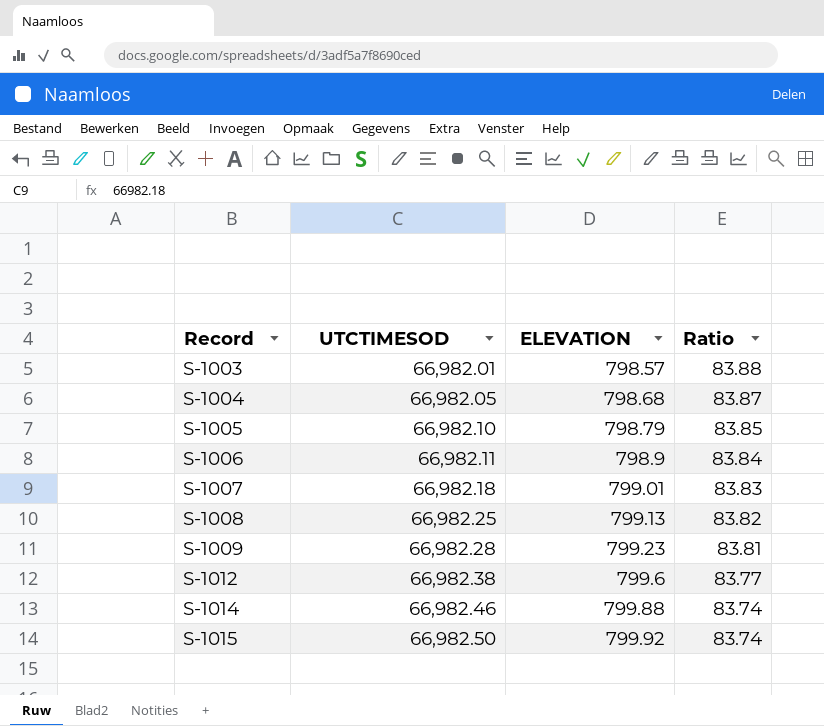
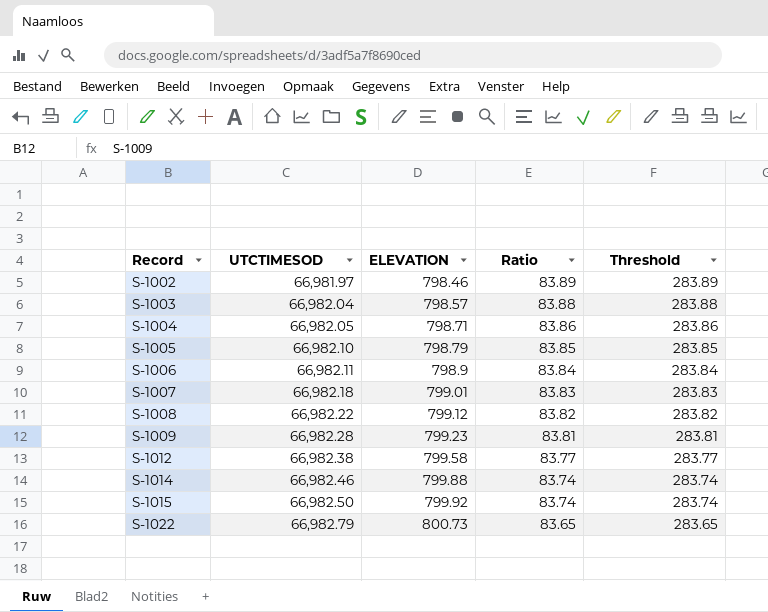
column Threshold | formula: none -> [Ratio] + 200
row S-1002: none -> 66,981.97 | 798.46 | 83.89 | 283.89
S-1003 | UTCTIMESOD: 66,982.01 -> 66,982.04
S-1004 | ELEVATION: 798.68 -> 798.71
S-1004 | Ratio: 83.87 -> 83.86
S-1008 | UTCTIMESOD: 66,982.25 -> 66,982.22
S-1008 | ELEVATION: 799.13 -> 799.12
S-1012 | ELEVATION: 799.6 -> 799.58
row S-1022: none -> 66,982.79 | 800.73 | 83.65 | 283.65

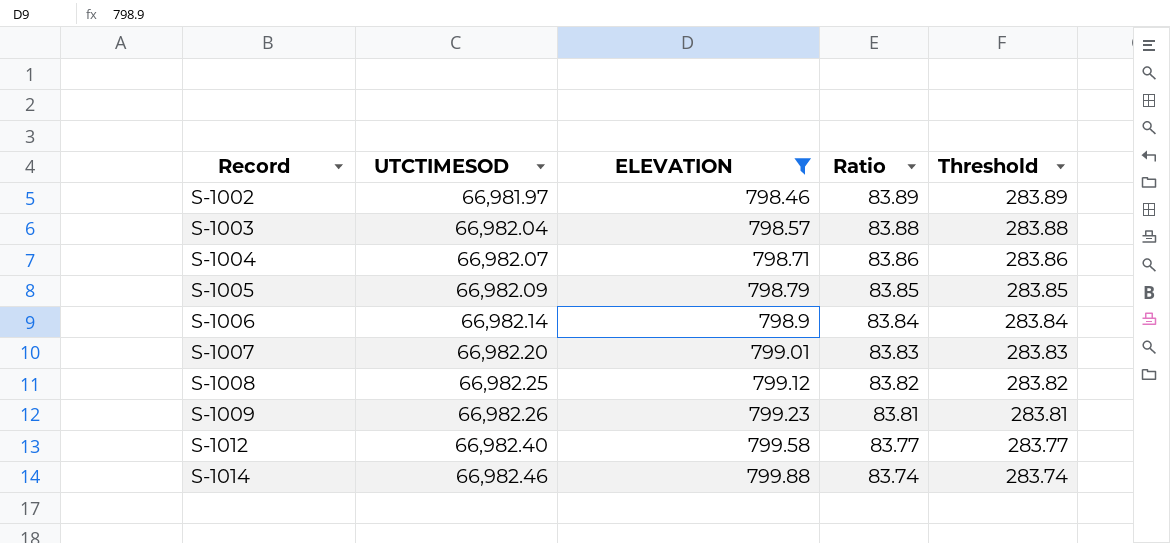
filter: none -> ELEVATION <= 799.88
S-1004 | UTCTIMESOD: 66,982.05 -> 66,982.07
S-1005 | UTCTIMESOD: 66,982.10 -> 66,982.09
S-1006 | UTCTIMESOD: 66,982.11 -> 66,982.14
S-1007 | UTCTIMESOD: 66,982.18 -> 66,982.20
S-1008 | UTCTIMESOD: 66,982.22 -> 66,982.25
S-1009 | UTCTIMESOD: 66,982.28 -> 66,982.26
S-1012 | UTCTIMESOD: 66,982.38 -> 66,982.40

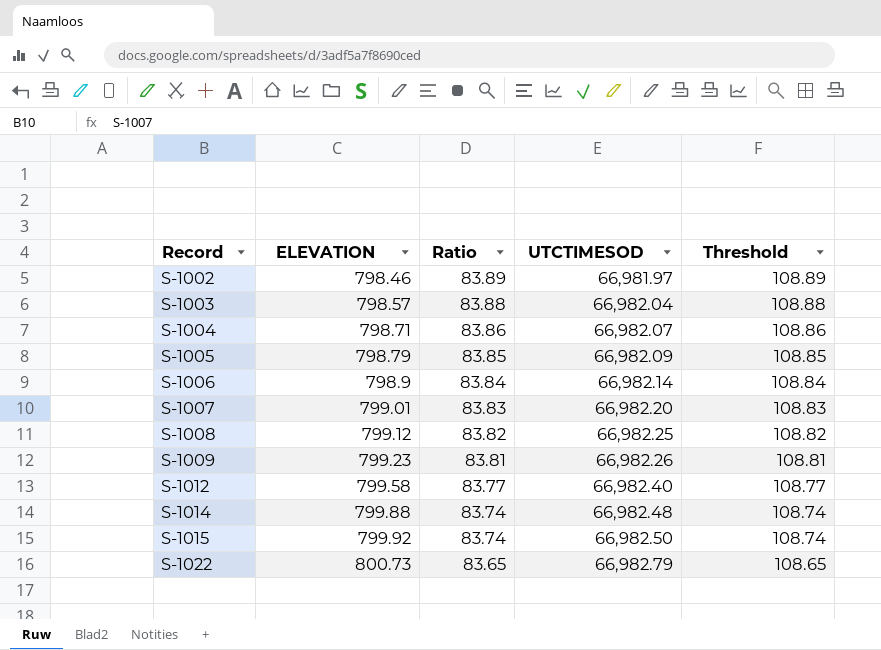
filter: ELEVATION <= 799.88 -> none
column UTCTIMESOD | position: 2 -> 4
column Threshold | formula: [Ratio] + 200 -> [Ratio] + 25
S-1014 | UTCTIMESOD: 66,982.46 -> 66,982.48

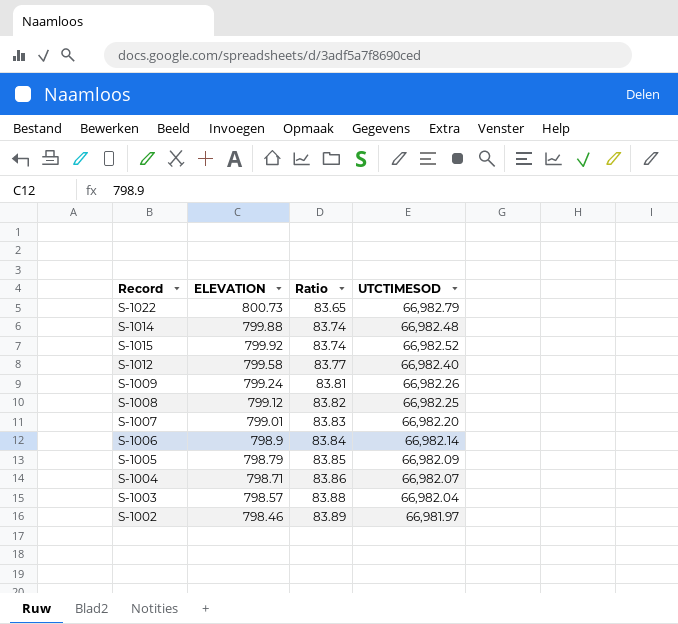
row order: Record ascending -> Ratio ascending
column Threshold | formula: [Ratio] + 25 -> none
S-1015 | UTCTIMESOD: 66,982.50 -> 66,982.52
S-1009 | ELEVATION: 799.23 -> 799.24

